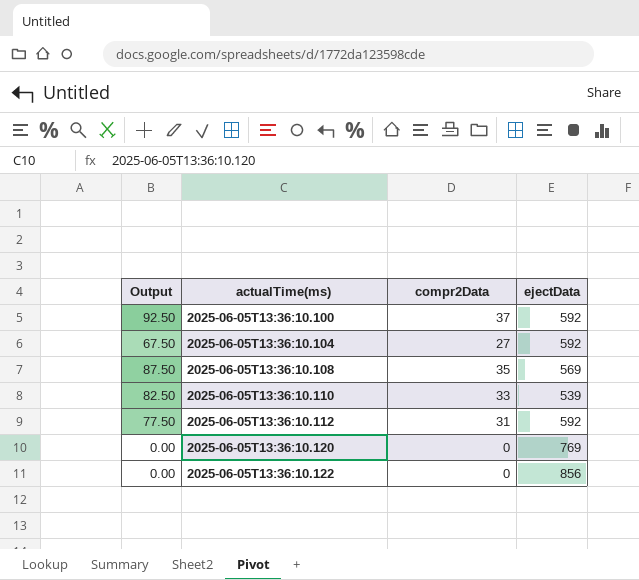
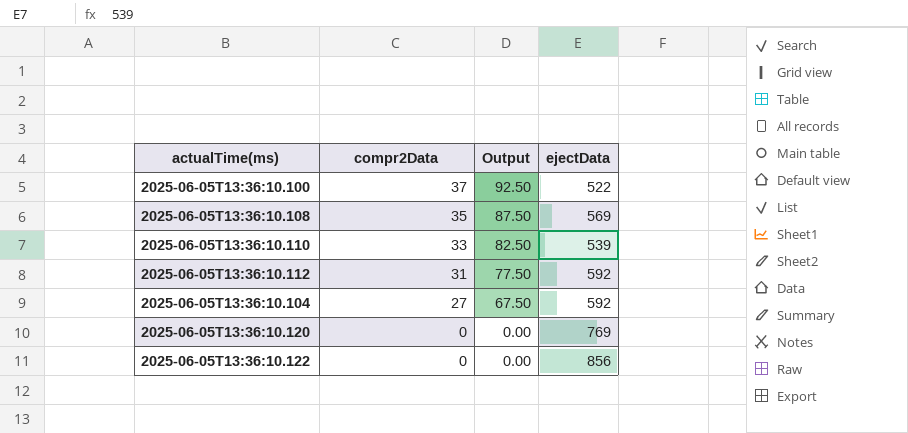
row order: actualTime(ms) ascending -> compr2Data descending
column Output | position: 1 -> 3
2025-06-05T13:36:10.100 | ejectData: 592 -> 522

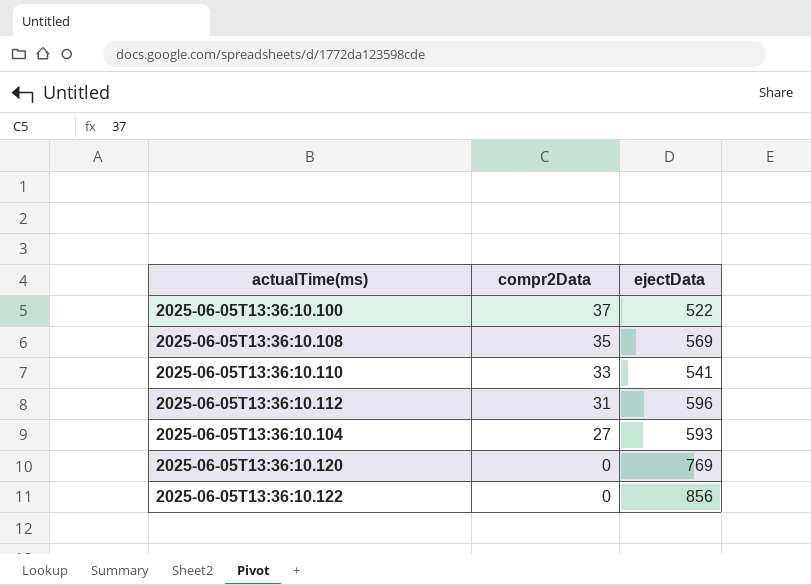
column Output | formula: [compr2Data] * 2.5 -> none
2025-06-05T13:36:10.110 | ejectData: 539 -> 541
2025-06-05T13:36:10.112 | ejectData: 592 -> 596
2025-06-05T13:36:10.104 | ejectData: 592 -> 593

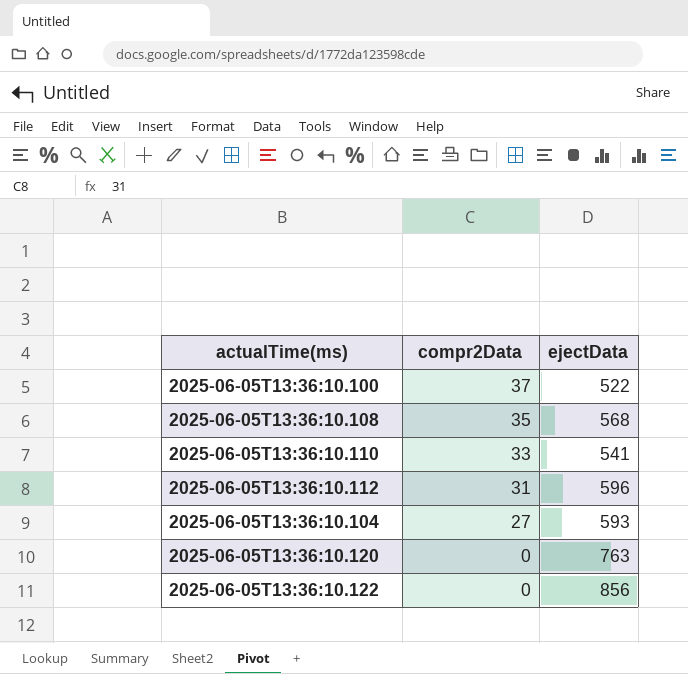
2025-06-05T13:36:10.108 | ejectData: 569 -> 568
2025-06-05T13:36:10.120 | ejectData: 769 -> 763

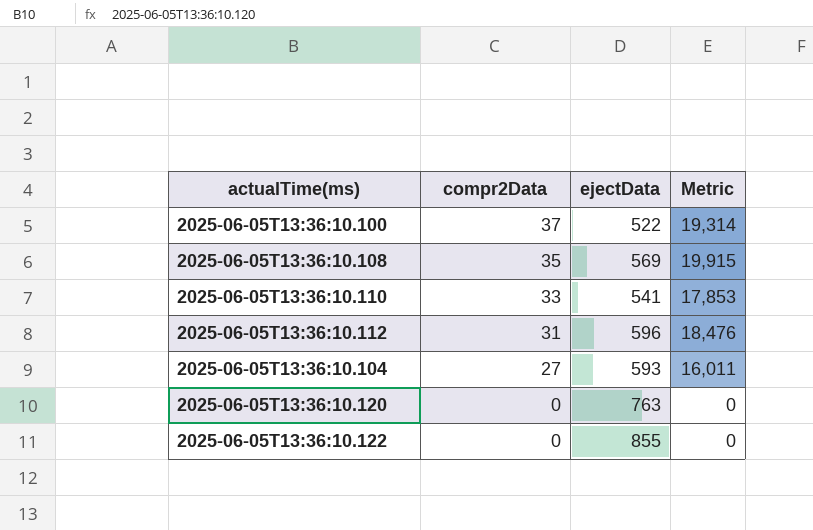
column Metric | formula: none -> [compr2Data] * [ejectData]
2025-06-05T13:36:10.108 | ejectData: 568 -> 569
2025-06-05T13:36:10.122 | ejectData: 856 -> 855

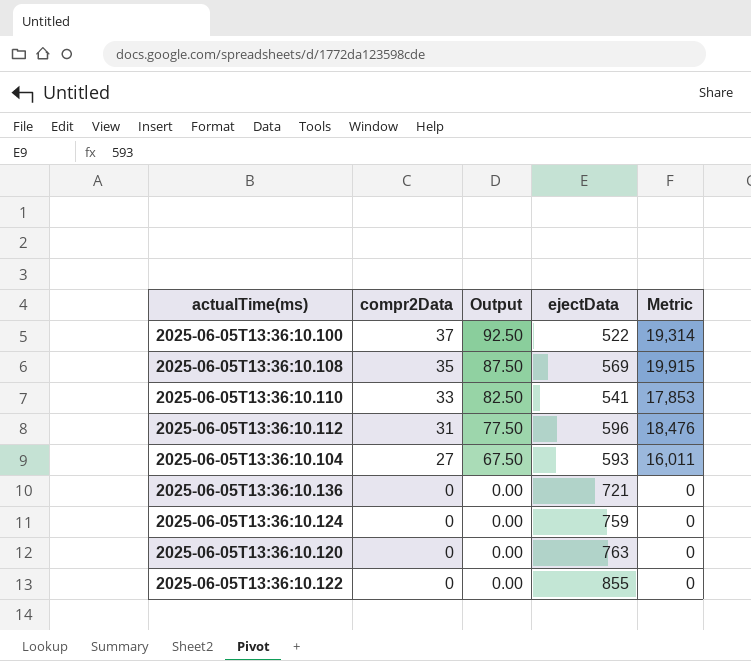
column Output | formula: none -> [compr2Data] * 2.5
row 2025-06-05T13:36:10.136: none -> 0 | 0.00 | 721 | 0
row 2025-06-05T13:36:10.124: none -> 0 | 0.00 | 759 | 0

